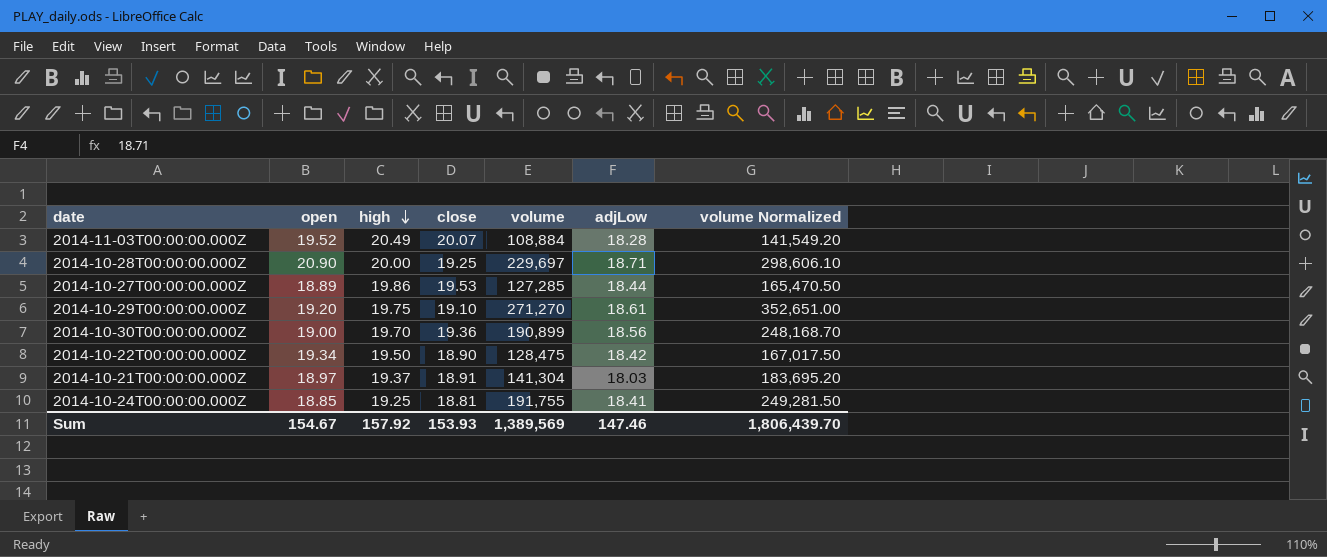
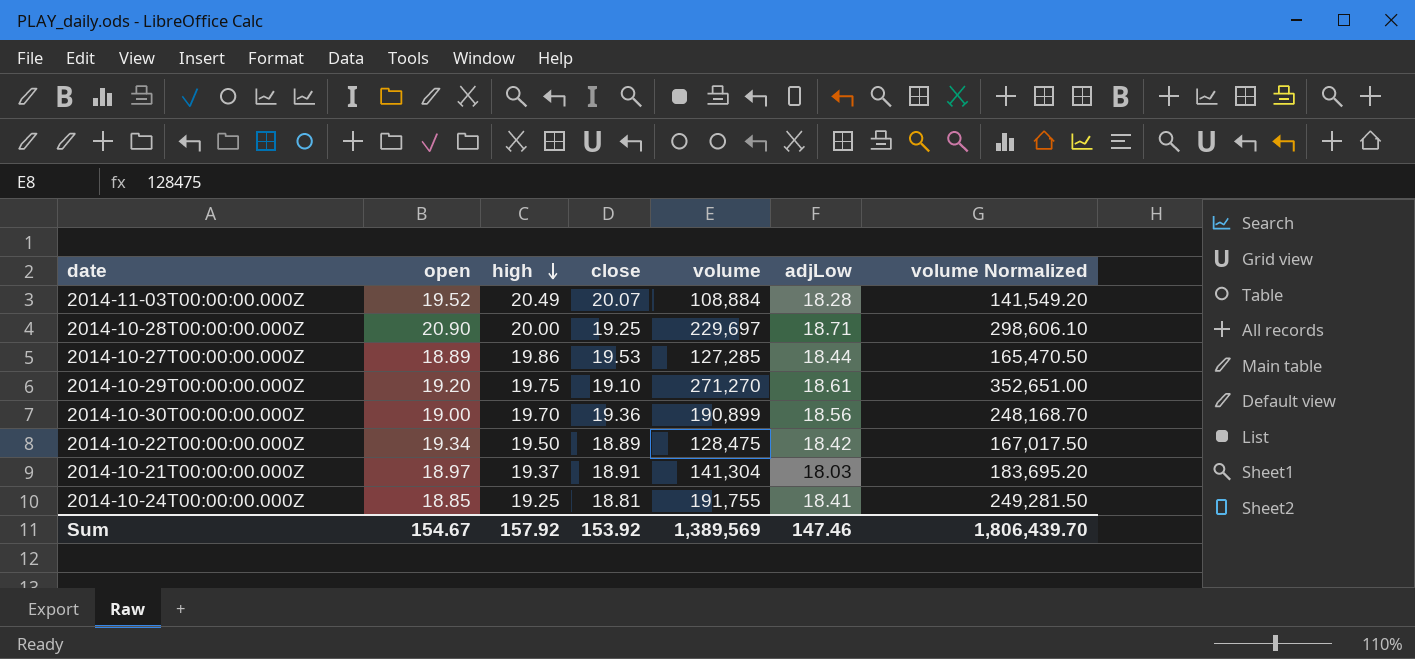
2014-10-22T00:00:00.000Z | close: 18.90 -> 18.89
Sum | close: 153.93 -> 153.92

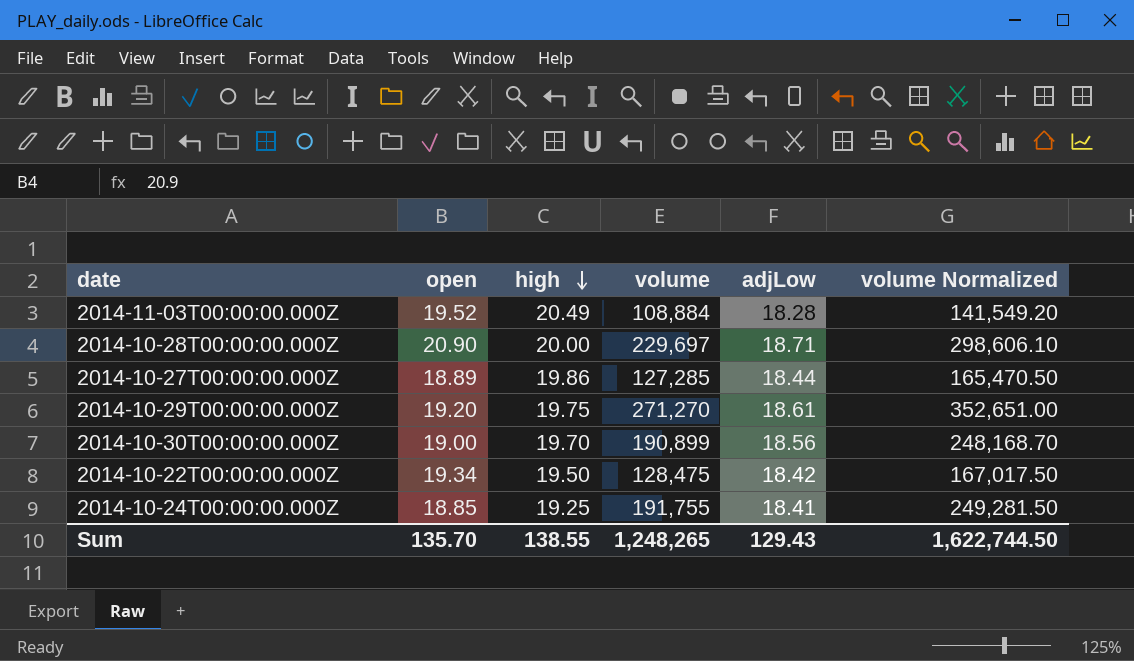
column close | position: 4 -> none
row 2014-10-21T00:00:00.000Z: 18.97 | 19.37 | 18.91 | 141,304 | 18.03 | 183,695.20 -> none
Sum | open: 154.67 -> 135.70
Sum | high: 157.92 -> 138.55
Sum | volume: 1,389,569 -> 1,248,265
Sum | adjLow: 147.46 -> 129.43
Sum | volume Normalized: 1,806,439.70 -> 1,622,744.50

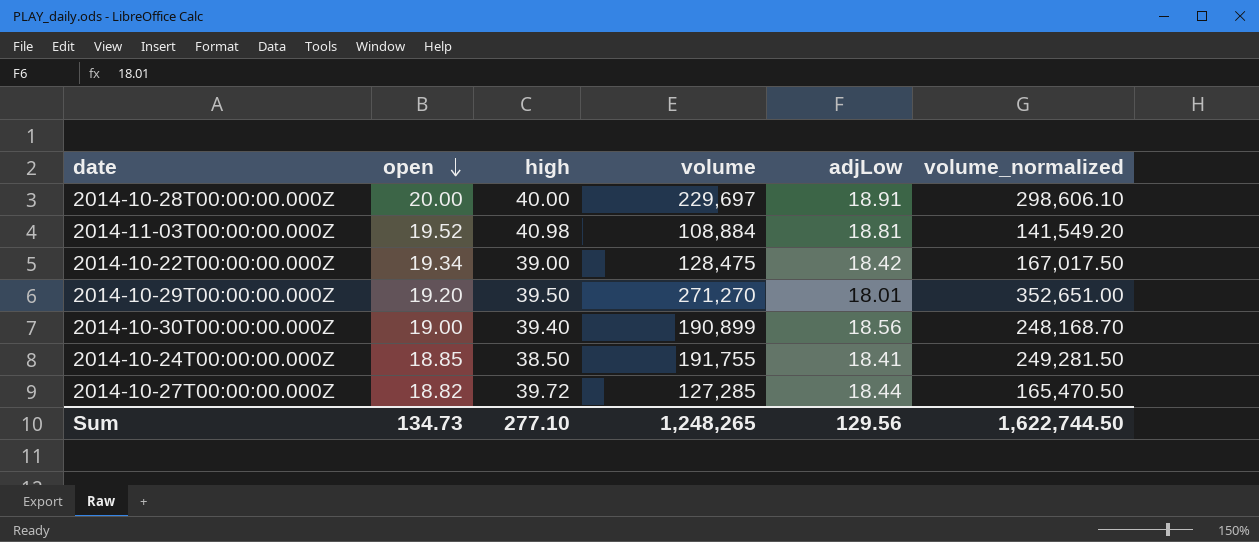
row order: high descending -> open descending
column name: volume Normalized -> volume_normalized
2014-10-28T00:00:00.000Z | open: 20.90 -> 20.00
2014-10-28T00:00:00.000Z | high: 20.00 -> 40.00
2014-10-28T00:00:00.000Z | adjLow: 18.71 -> 18.91
2014-11-03T00:00:00.000Z | high: 20.49 -> 40.98
2014-11-03T00:00:00.000Z | adjLow: 18.28 -> 18.81
2014-10-22T00:00:00.000Z | high: 19.50 -> 39.00
2014-10-29T00:00:00.000Z | high: 19.75 -> 39.50
2014-10-29T00:00:00.000Z | adjLow: 18.61 -> 18.01
2014-10-30T00:00:00.000Z | high: 19.70 -> 39.40
2014-10-24T00:00:00.000Z | high: 19.25 -> 38.50
2014-10-27T00:00:00.000Z | open: 18.89 -> 18.82
2014-10-27T00:00:00.000Z | high: 19.86 -> 39.72
Sum | open: 135.70 -> 134.73
Sum | high: 138.55 -> 277.10
Sum | adjLow: 129.43 -> 129.56

